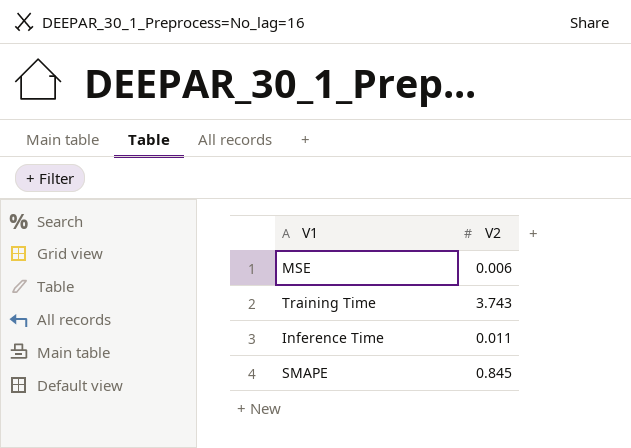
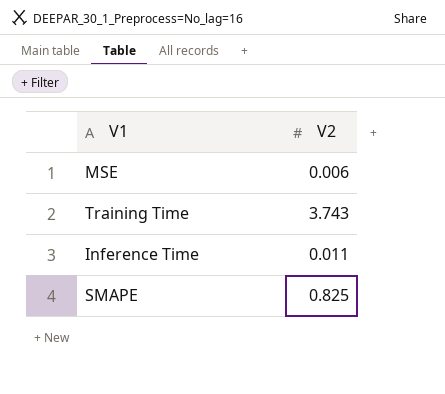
SMAPE | V2: 0.845 -> 0.825

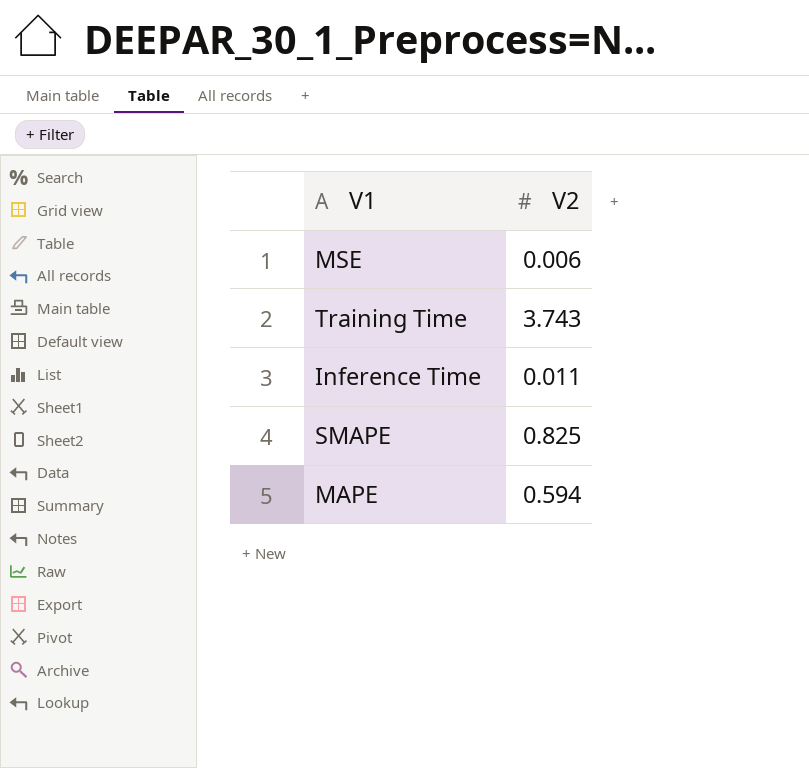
row MAPE: none -> 0.594

